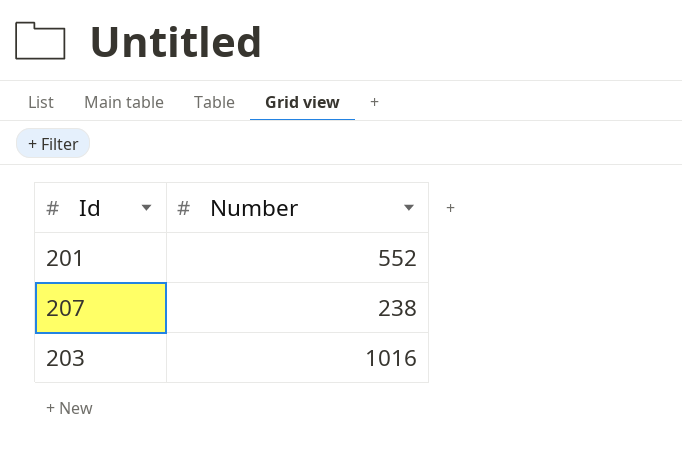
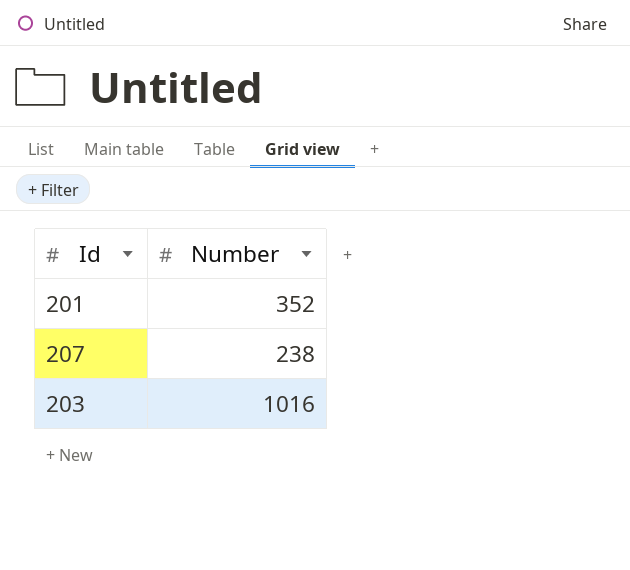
201 | Number: 552 -> 352

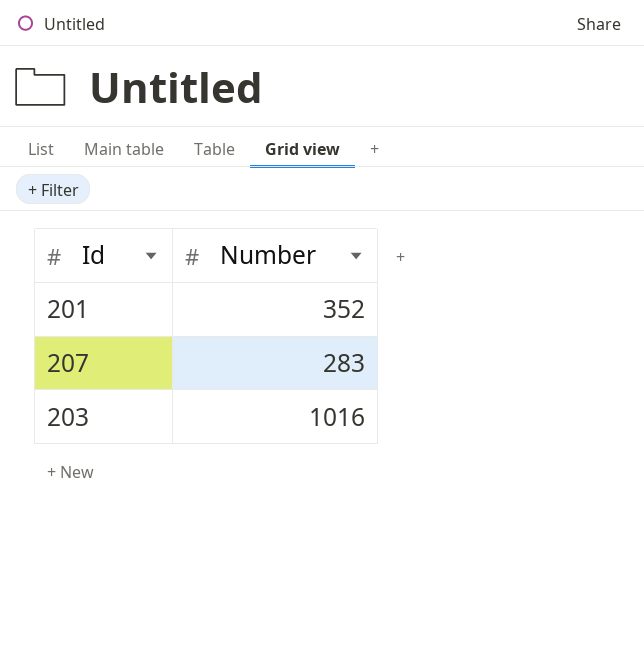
207 | Number: 238 -> 283

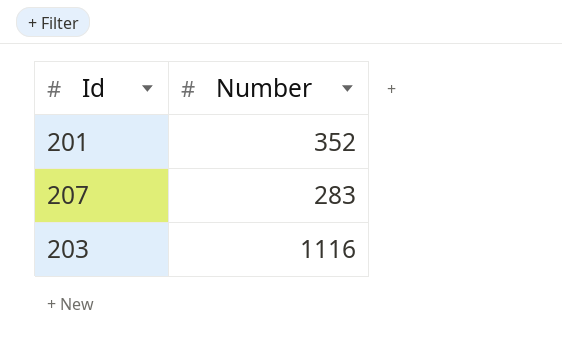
203 | Number: 1016 -> 1116

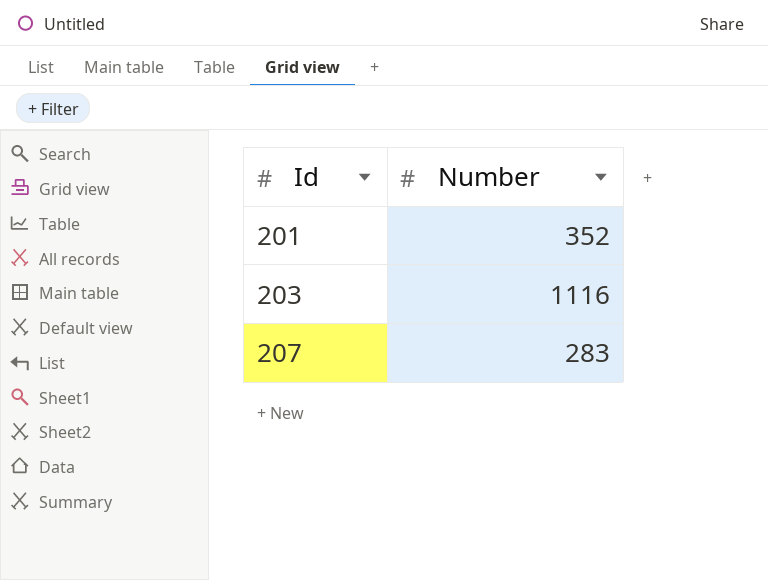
row order: none -> Id ascending

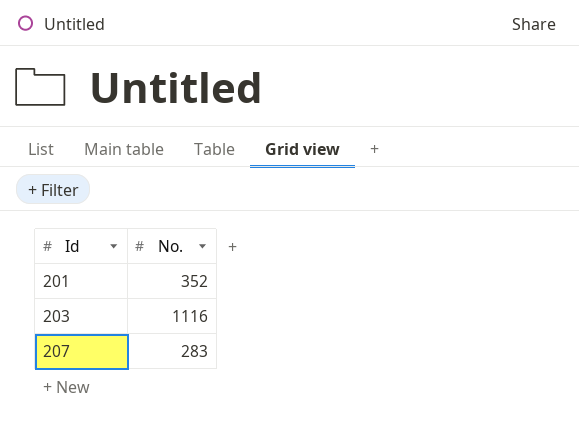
column name: Number -> No.

